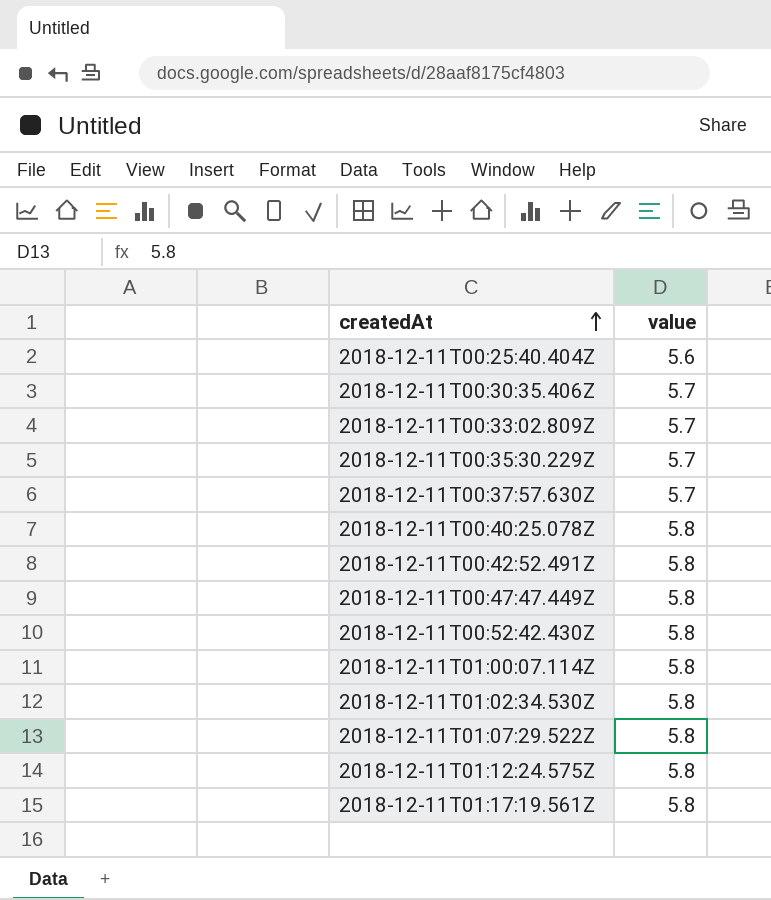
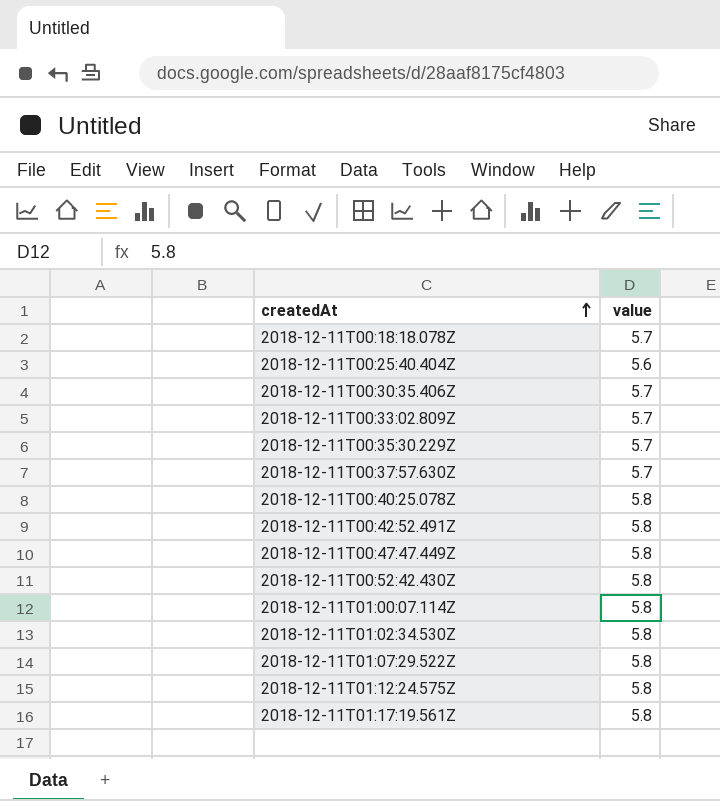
row 2018-12-11T00:18:18.078Z: none -> 5.7

